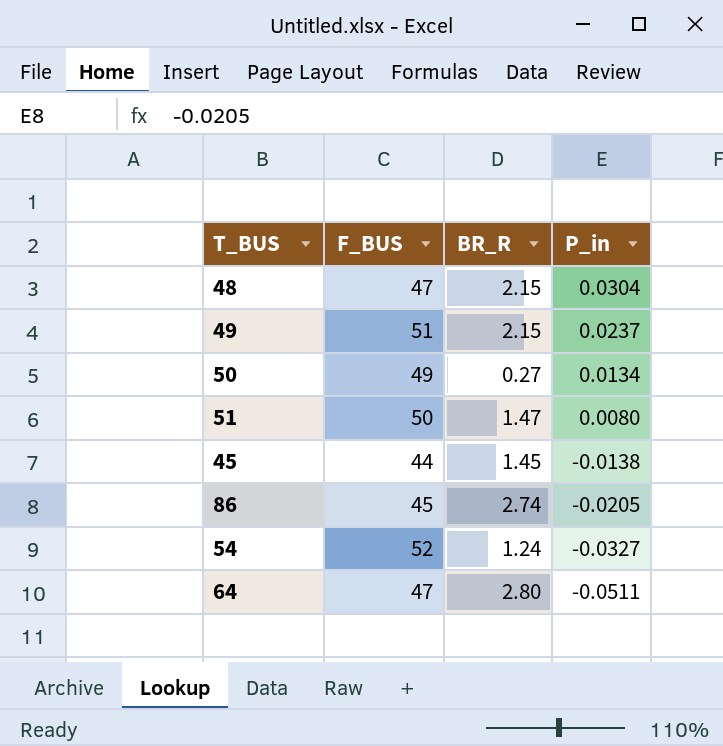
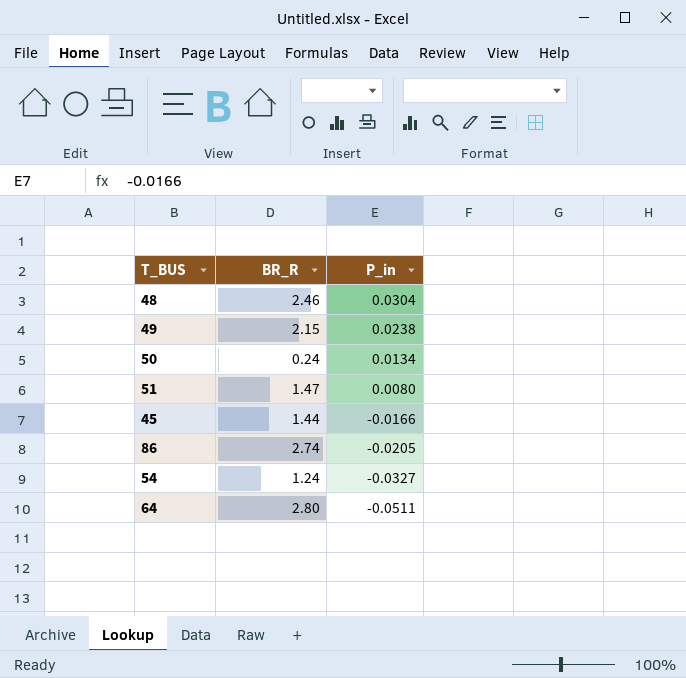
column F_BUS | position: 2 -> none
48 | BR_R: 2.15 -> 2.46
49 | P_in: 0.0237 -> 0.0238
50 | BR_R: 0.27 -> 0.24
45 | BR_R: 1.45 -> 1.44
45 | P_in: -0.0138 -> -0.0166

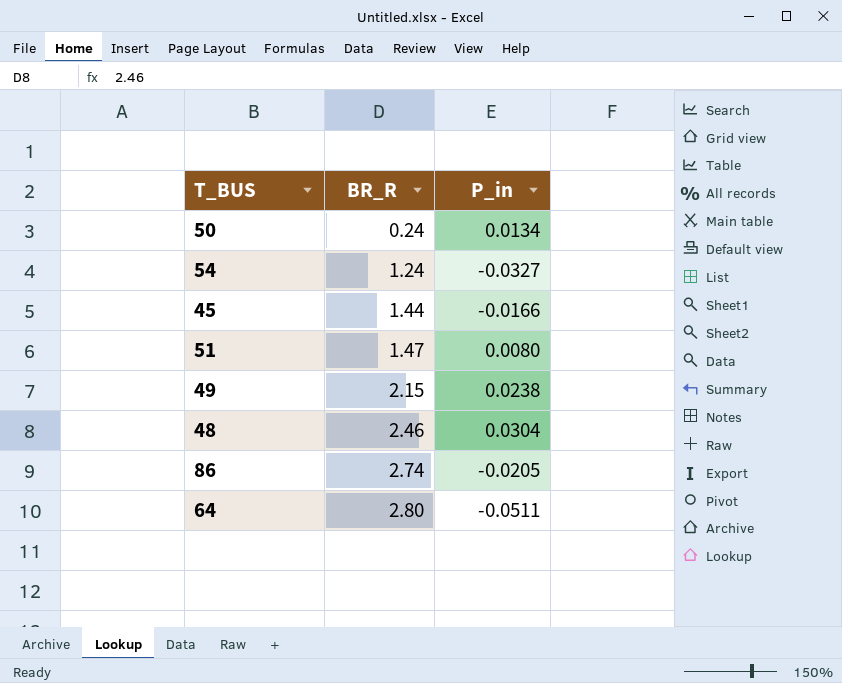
row order: P_in descending -> BR_R ascending

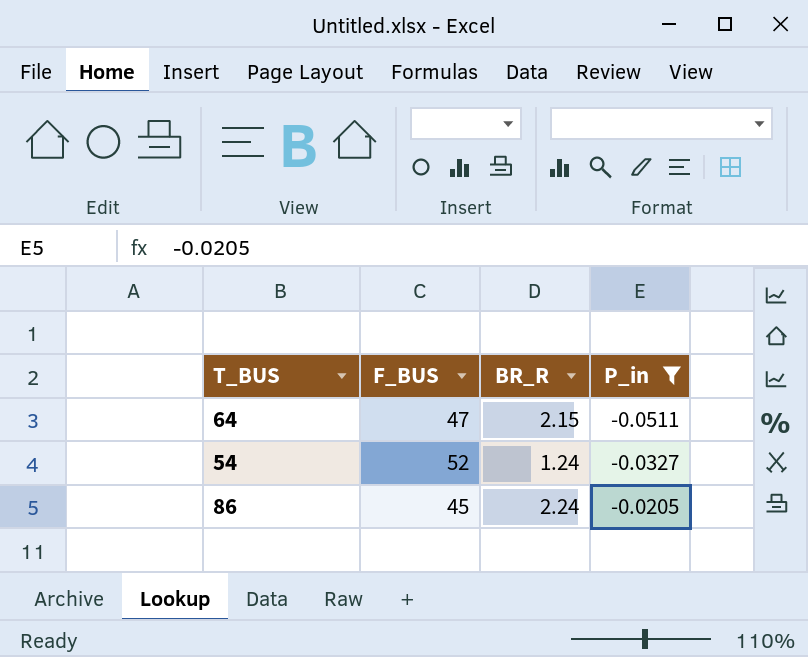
filter: none -> P_in <= -0.0205
row order: BR_R ascending -> P_in ascending
column F_BUS | position: none -> 2
64 | BR_R: 2.80 -> 2.15
86 | BR_R: 2.74 -> 2.24

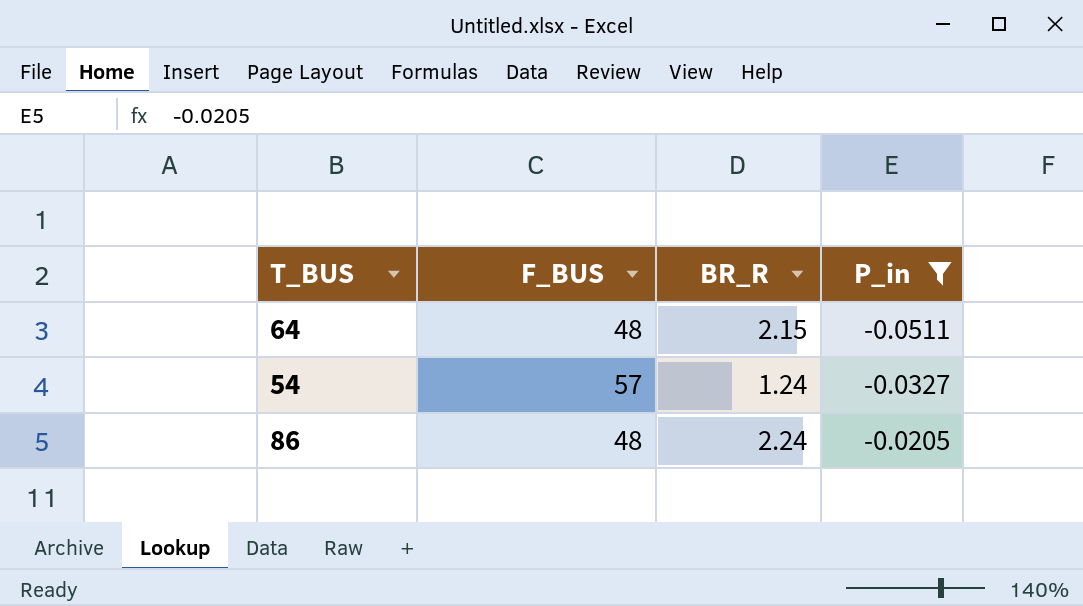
64 | F_BUS: 47 -> 48
54 | F_BUS: 52 -> 57
86 | F_BUS: 45 -> 48

